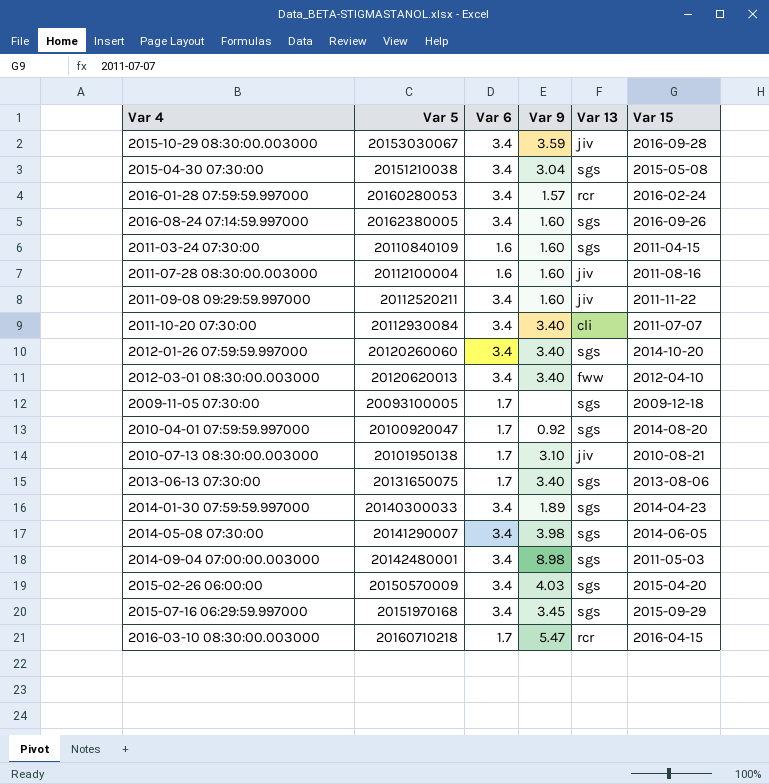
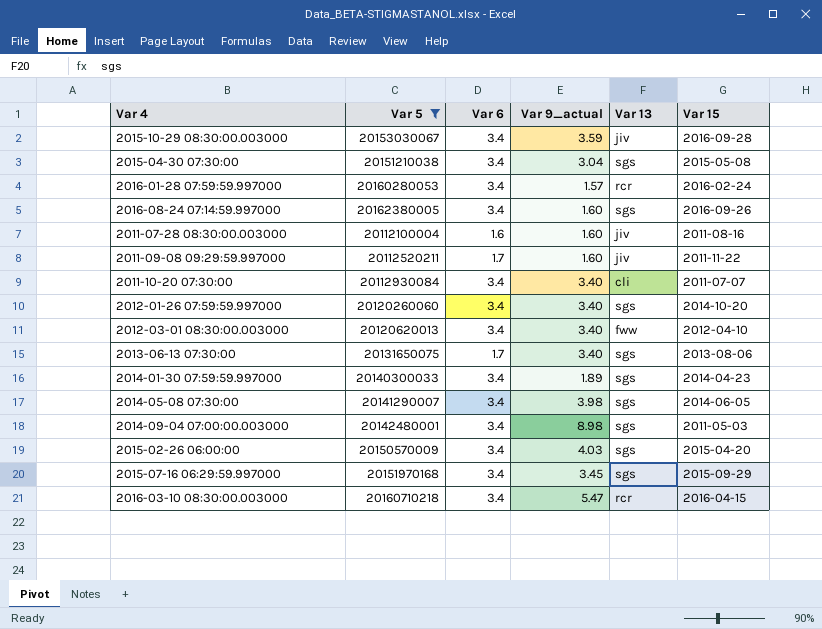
filter: none -> Var 5 >= 20112100004
column name: Var 9 -> Var 9_actual
2011-09-08 09:29:59.997000 | Var 6: 3.4 -> 1.7
2016-03-10 08:30:00.003000 | Var 6: 1.7 -> 3.4

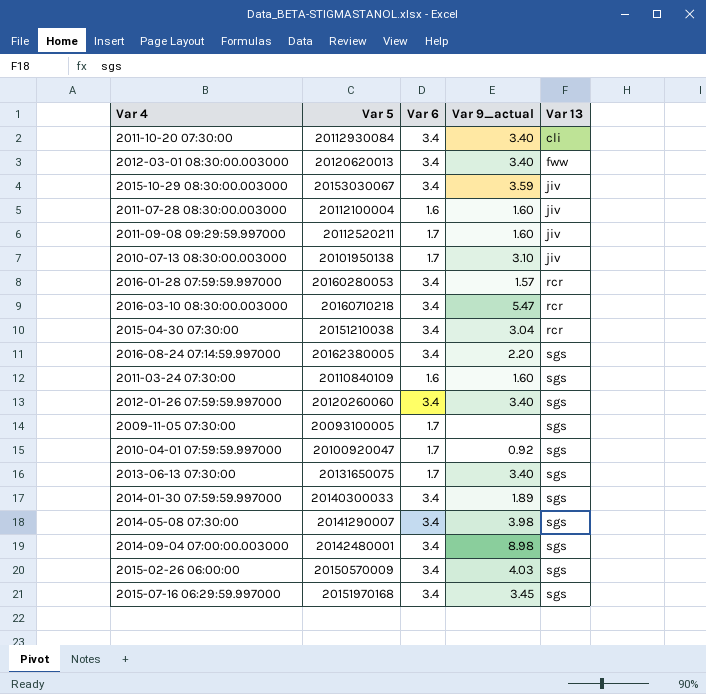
filter: Var 5 >= 20112100004 -> none
row order: none -> Var 13 ascending
column Var 15 | position: 6 -> none
2015-04-30 07:30:00 | Var 13: sgs -> rcr
2016-08-24 07:14:59.997000 | Var 9_actual: 1.60 -> 2.20

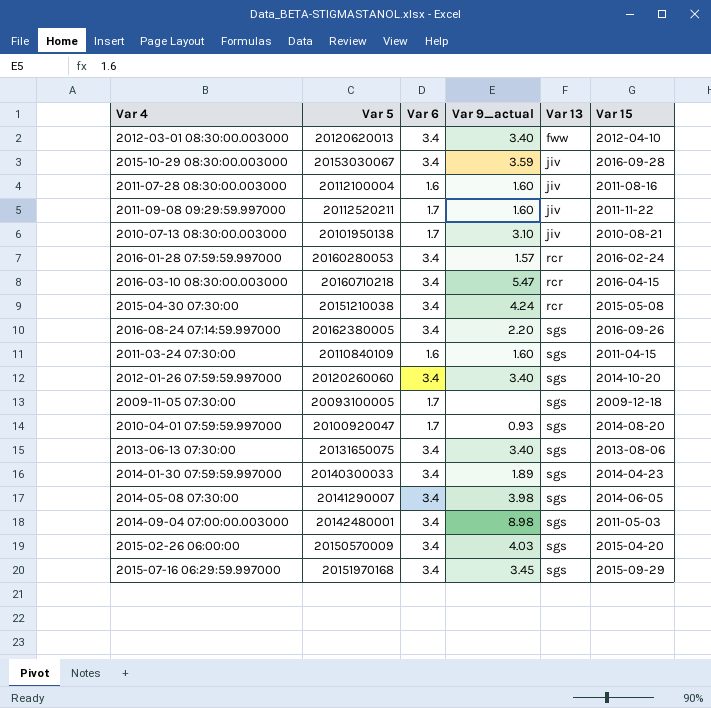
column Var 15 | position: none -> 6
row 2011-10-20 07:30:00: 20112930084 | 3.4 | 3.40 | cli -> none
2015-04-30 07:30:00 | Var 9_actual: 3.04 -> 4.24
2010-04-01 07:59:59.997000 | Var 9_actual: 0.92 -> 0.93
2013-06-13 07:30:00 | Var 6: 1.7 -> 3.4

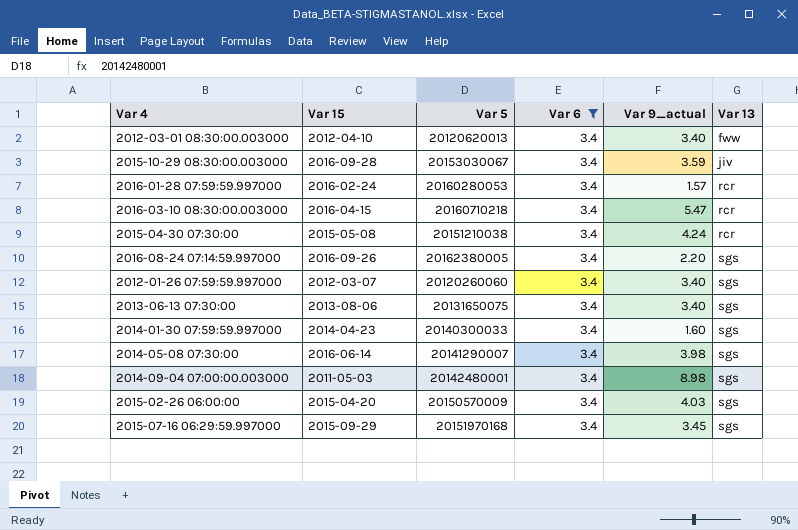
filter: none -> Var 6 = 3.4
column Var 15 | position: 6 -> 2
2012-01-26 07:59:59.997000 | Var 15: 2014-10-20 -> 2012-03-07
2014-01-30 07:59:59.997000 | Var 9_actual: 1.89 -> 1.60
2014-05-08 07:30:00 | Var 15: 2014-06-05 -> 2016-06-14

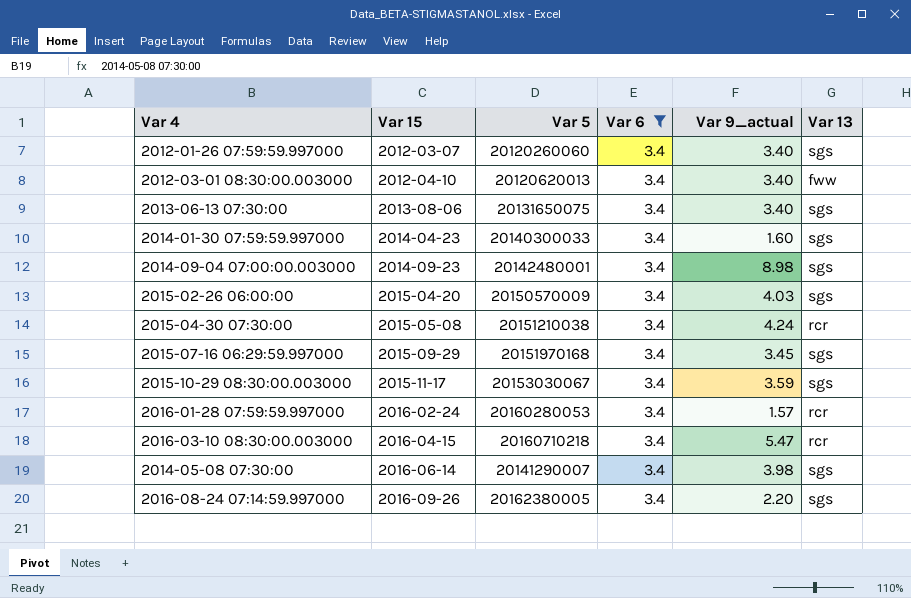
row order: Var 13 ascending -> Var 15 ascending
2014-09-04 07:00:00.003000 | Var 15: 2011-05-03 -> 2014-09-23
2015-10-29 08:30:00.003000 | Var 15: 2016-09-28 -> 2015-11-17
2015-10-29 08:30:00.003000 | Var 13: jiv -> sgs

